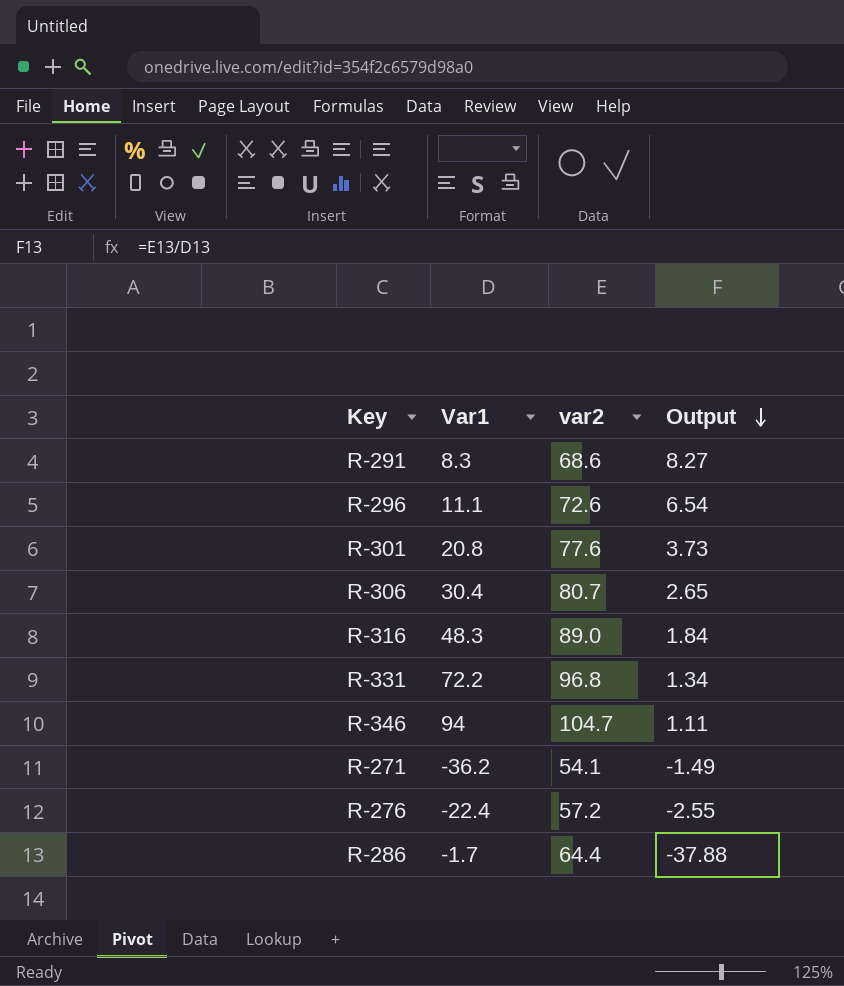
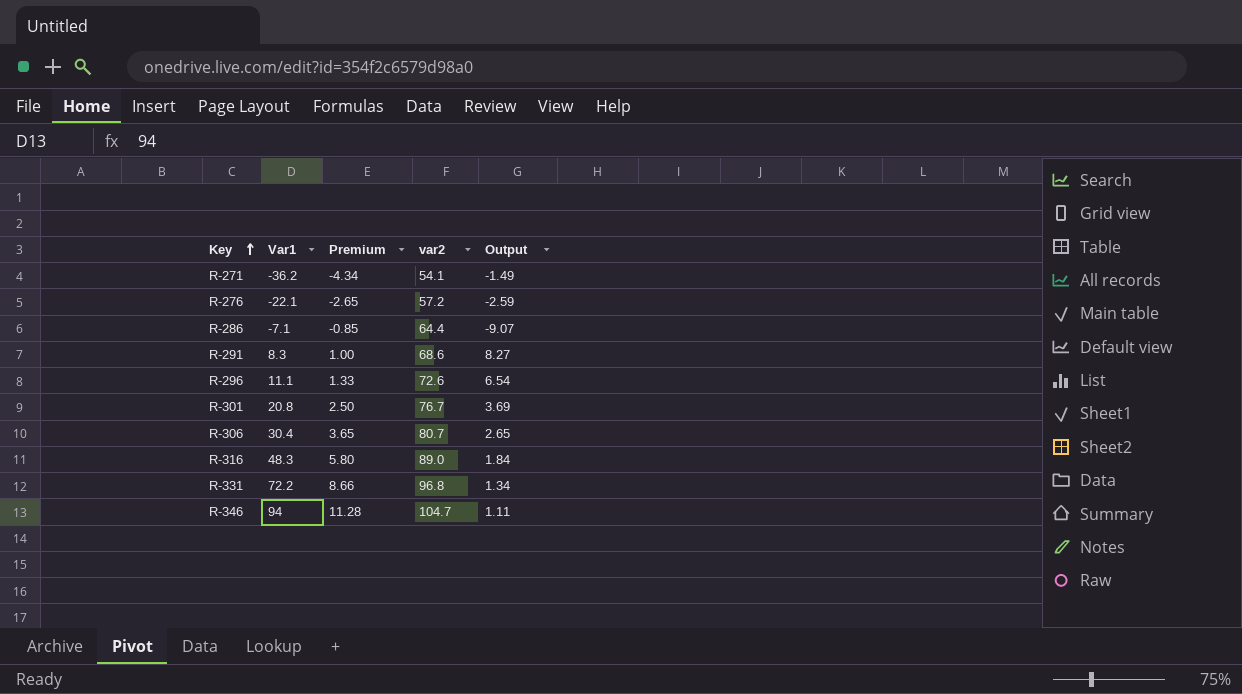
row order: Output descending -> Key ascending
column Premium | formula: none -> [Var1] * 0.12
R-276 | Var1: -22.4 -> -22.1
R-276 | Output: -2.55 -> -2.59
R-286 | Var1: -1.7 -> -7.1
R-286 | Output: -37.88 -> -9.07
R-301 | var2: 77.6 -> 76.7
R-301 | Output: 3.73 -> 3.69

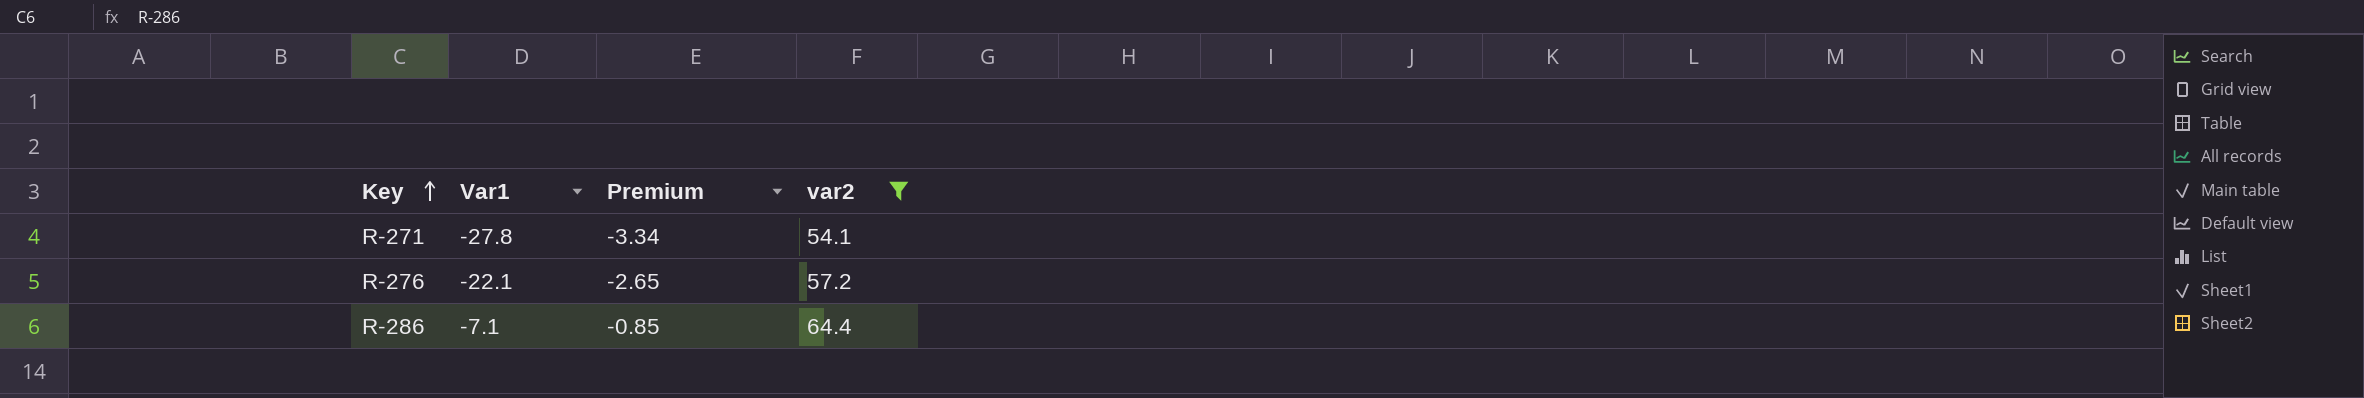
filter: none -> var2 <= 64.4
column Output | formula: [var2] / [Var1] -> none
R-271 | Var1: -36.2 -> -27.8
R-271 | Premium: -4.34 -> -3.34

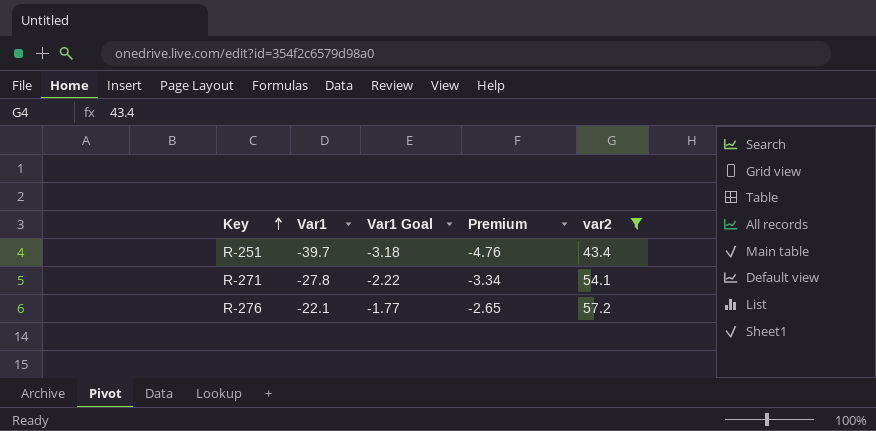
column Var1 Goal | formula: none -> [Var1] * 0.08
row R-286: -7.1 | -0.85 | 64.4 -> none
row R-251: none -> -39.7 | -3.18 | -4.76 | 43.4

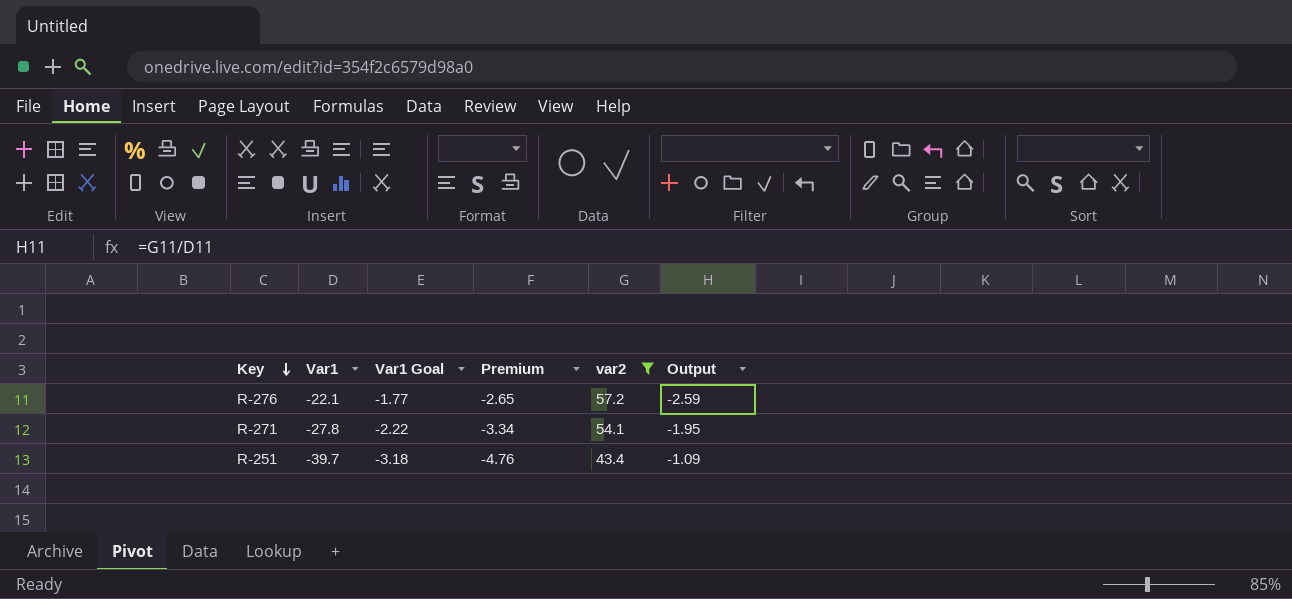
row order: Key ascending -> Key descending
column Output | formula: none -> [var2] / [Var1]

